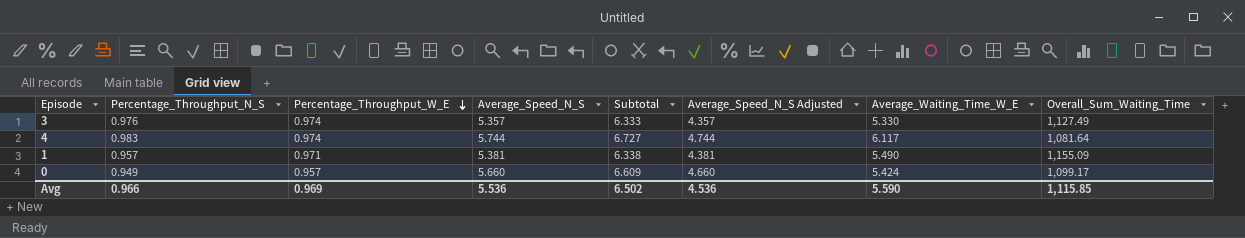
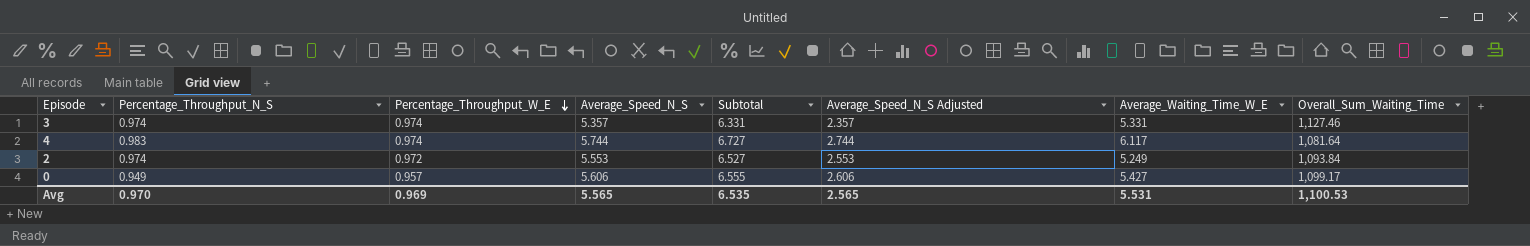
column Average_Speed_N_S Adjusted | formula: [Average_Speed_N_S] - 1 -> [Average_Speed_N_S] - 3
row 1: 0.957 | 0.971 | 5.381 | 6.338 | 4.381 | 5.490 | 1,155.09 -> none
3 | Percentage_Throughput_N_S: 0.976 -> 0.974
3 | Subtotal: 6.333 -> 6.331
3 | Average_Waiting_Time_W_E: 5.330 -> 5.331
3 | Overall_Sum_Waiting_Time: 1,127.49 -> 1,127.46
row 2: none -> 0.974 | 0.972 | 5.553 | 6.527 | 2.553 | 5.249 | 1,093.84
0 | Average_Speed_N_S: 5.660 -> 5.606
0 | Subtotal: 6.609 -> 6.555
0 | Average_Waiting_Time_W_E: 5.424 -> 5.427
Avg | Percentage_Throughput_N_S: 0.966 -> 0.970
Avg | Average_Speed_N_S: 5.536 -> 5.565
Avg | Subtotal: 6.502 -> 6.535
Avg | Average_Speed_N_S Adjusted: 4.536 -> 2.565
Avg | Average_Waiting_Time_W_E: 5.590 -> 5.531
Avg | Overall_Sum_Waiting_Time: 1,115.85 -> 1,100.53

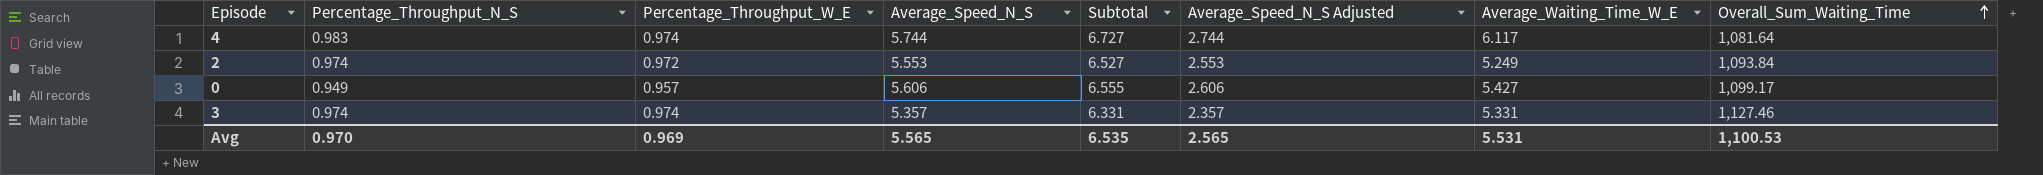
row order: Percentage_Throughput_W_E descending -> Overall_Sum_Waiting_Time ascending

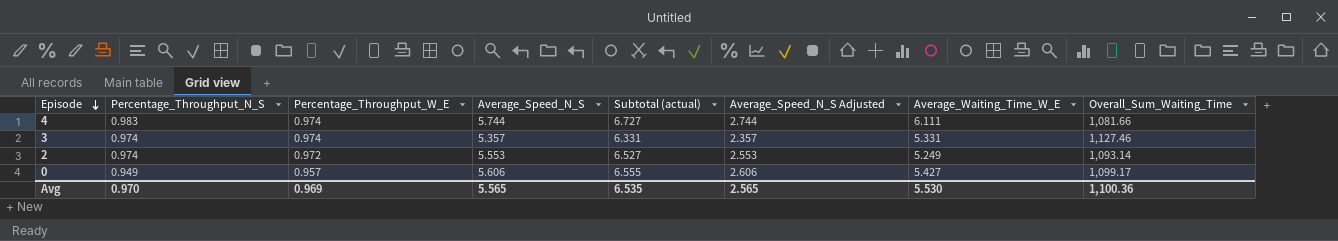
row order: Overall_Sum_Waiting_Time ascending -> Episode descending
column name: Subtotal -> Subtotal (actual)
4 | Average_Waiting_Time_W_E: 6.117 -> 6.111
4 | Overall_Sum_Waiting_Time: 1,081.64 -> 1,081.66
2 | Overall_Sum_Waiting_Time: 1,093.84 -> 1,093.14
Avg | Average_Waiting_Time_W_E: 5.531 -> 5.530
Avg | Overall_Sum_Waiting_Time: 1,100.53 -> 1,100.36

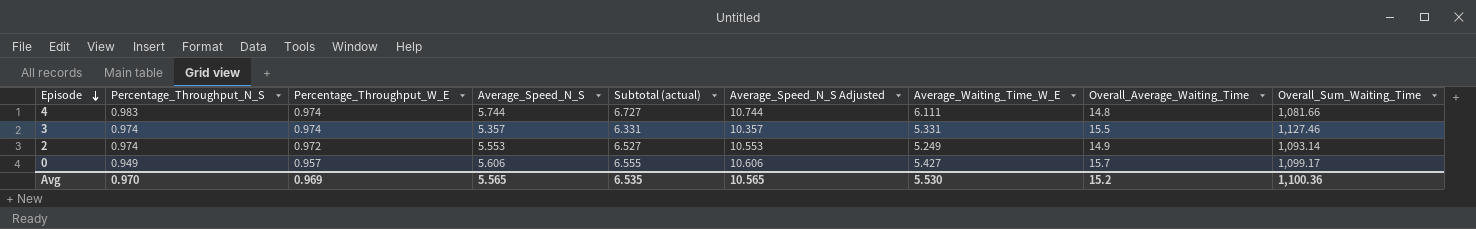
column Average_Speed_N_S Adjusted | formula: [Average_Speed_N_S] - 3 -> [Average_Speed_N_S] + 5
column Overall_Average_Waiting_Time | position: none -> 8
Avg | Average_Speed_N_S Adjusted: 2.565 -> 10.565

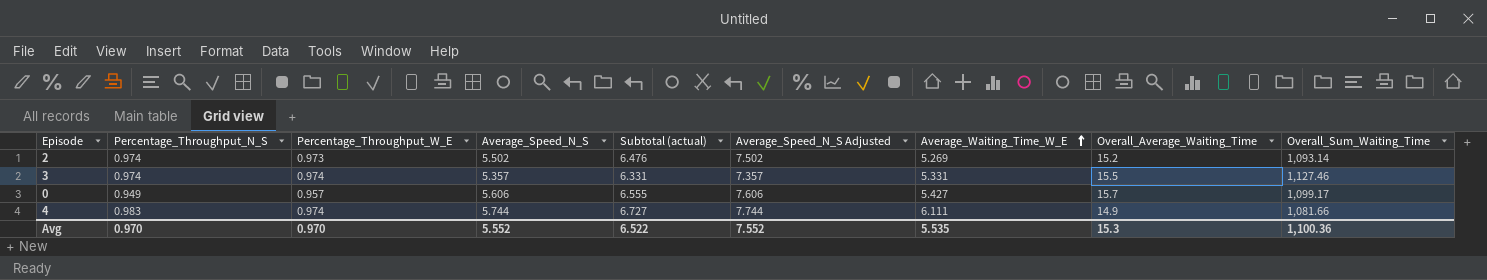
row order: Episode descending -> Average_Waiting_Time_W_E ascending
column Average_Speed_N_S Adjusted | formula: [Average_Speed_N_S] + 5 -> [Average_Speed_N_S] + 2
2 | Percentage_Throughput_W_E: 0.972 -> 0.973
2 | Average_Speed_N_S: 5.553 -> 5.502
2 | Subtotal (actual): 6.527 -> 6.476
2 | Average_Waiting_Time_W_E: 5.249 -> 5.269
2 | Overall_Average_Waiting_Time: 14.9 -> 15.2
4 | Overall_Average_Waiting_Time: 14.8 -> 14.9
Avg | Percentage_Throughput_W_E: 0.969 -> 0.970
Avg | Average_Speed_N_S: 5.565 -> 5.552
Avg | Subtotal (actual): 6.535 -> 6.522
Avg | Average_Speed_N_S Adjusted: 10.565 -> 7.552
Avg | Average_Waiting_Time_W_E: 5.530 -> 5.535
Avg | Overall_Average_Waiting_Time: 15.2 -> 15.3

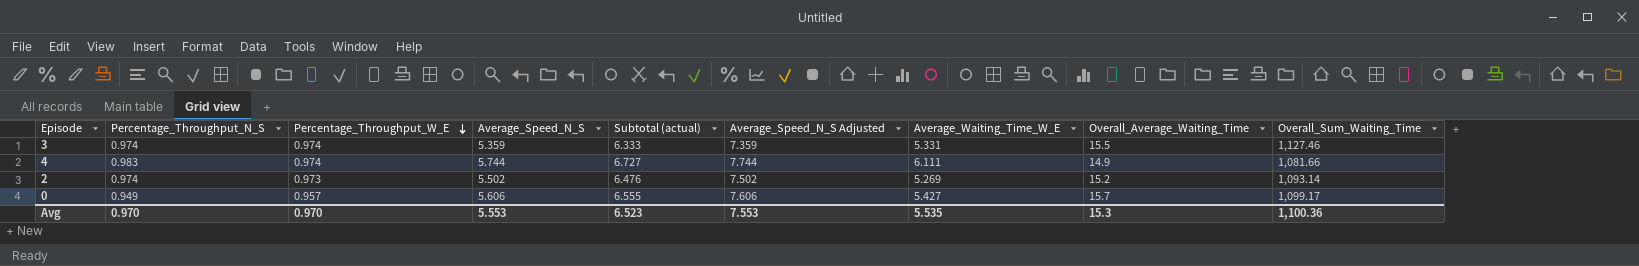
row order: Average_Waiting_Time_W_E ascending -> Percentage_Throughput_W_E descending
3 | Average_Speed_N_S: 5.357 -> 5.359
3 | Subtotal (actual): 6.331 -> 6.333
3 | Average_Speed_N_S Adjusted: 7.357 -> 7.359
Avg | Average_Speed_N_S: 5.552 -> 5.553
Avg | Subtotal (actual): 6.522 -> 6.523
Avg | Average_Speed_N_S Adjusted: 7.552 -> 7.553

